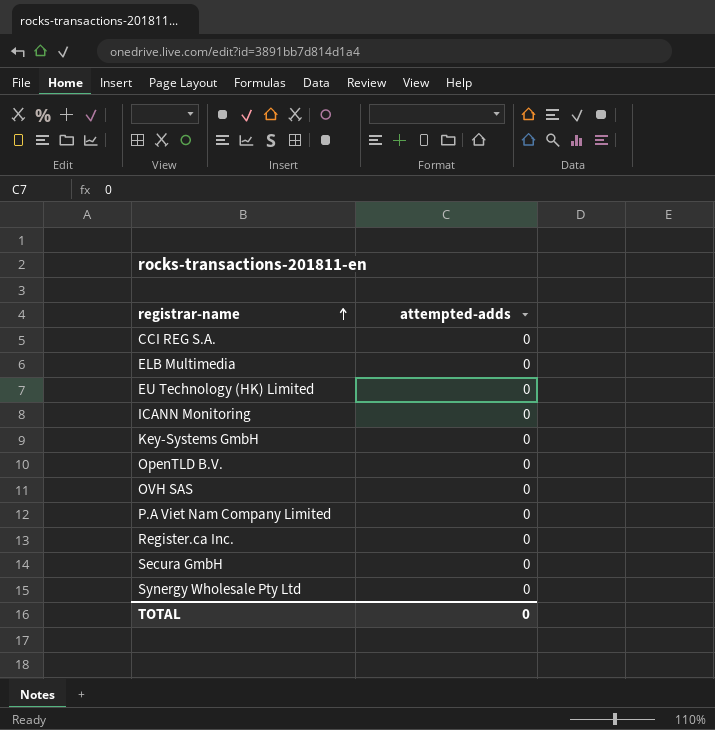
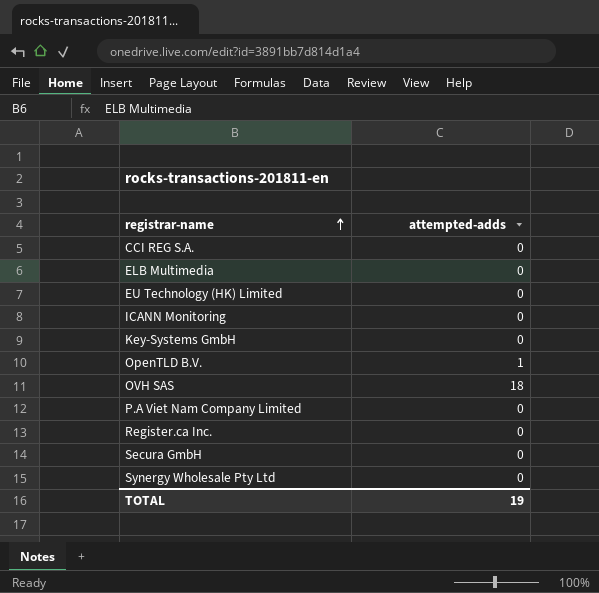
OpenTLD B.V. | attempted-adds: 0 -> 1
OVH SAS | attempted-adds: 0 -> 18
TOTAL | attempted-adds: 0 -> 19

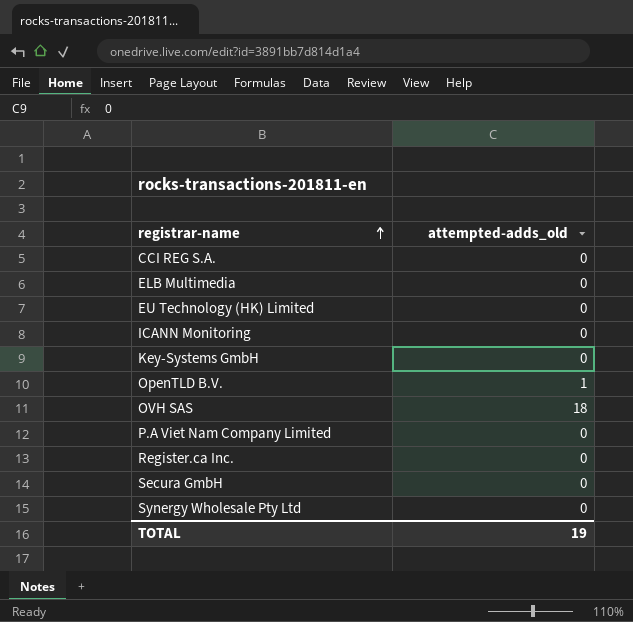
column name: attempted-adds -> attempted-adds_old

